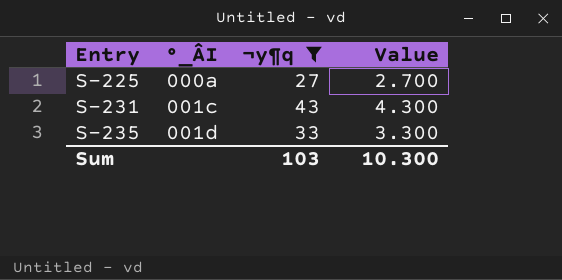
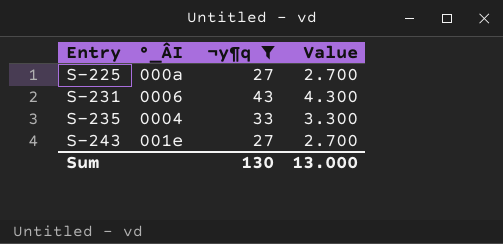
S-231 | °_ÂI: 001c -> 0006
S-235 | °_ÂI: 001d -> 0004
row S-243: none -> 001e | 27 | 2.700
Sum | ¬y¶q: 103 -> 130
Sum | Value: 10.300 -> 13.000

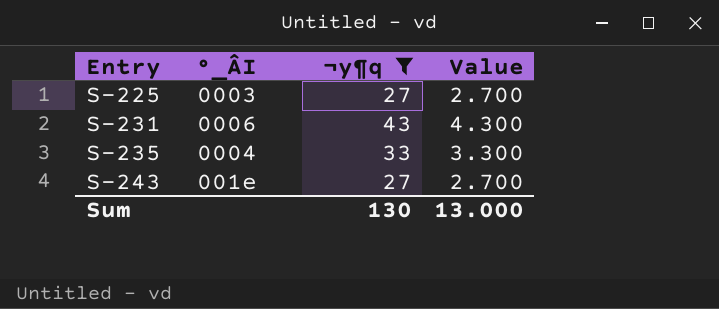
S-225 | °_ÂI: 000a -> 0003

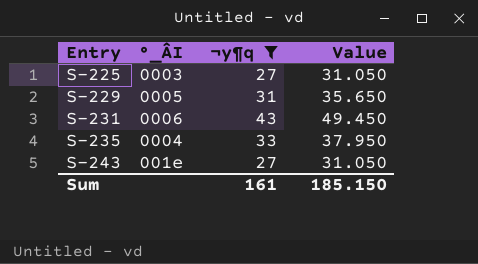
column Value | formula: [¬y¶q] * 0.1 -> [¬y¶q] * 1.15
row S-229: none -> 0005 | 31 | 35.650
Sum | ¬y¶q: 130 -> 161
Sum | Value: 13.000 -> 185.150

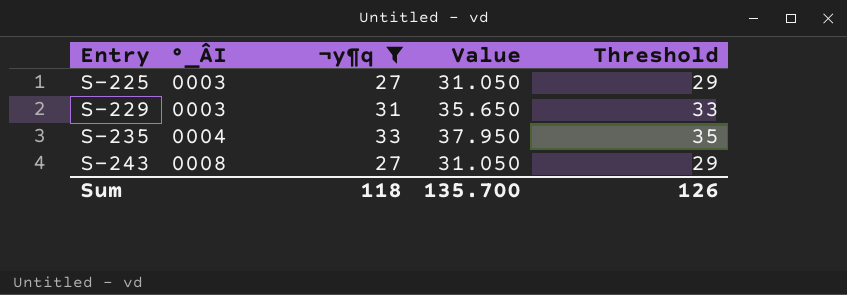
column Threshold | formula: none -> [¬y¶q] + 2
row S-231: 0006 | 43 | 49.450 -> none
S-229 | °_ÂI: 0005 -> 0003
S-243 | °_ÂI: 001e -> 0008
Sum | ¬y¶q: 161 -> 118
Sum | Value: 185.150 -> 135.700

